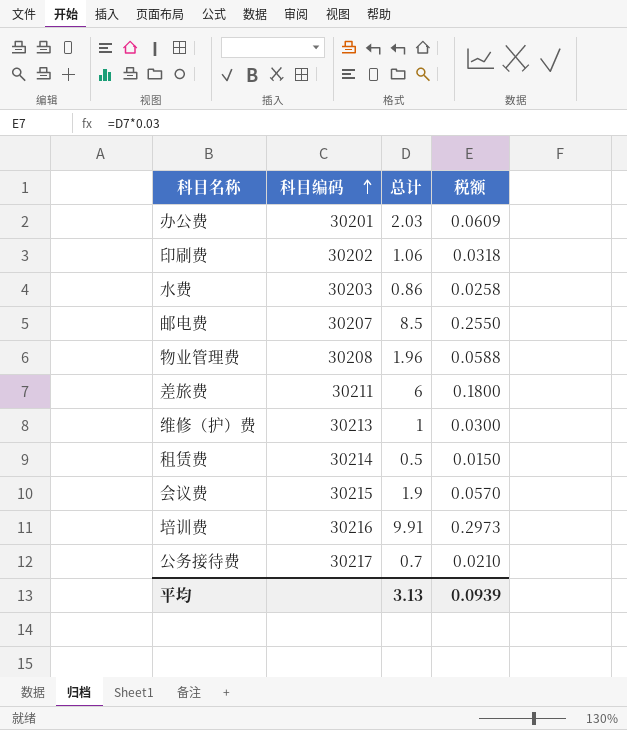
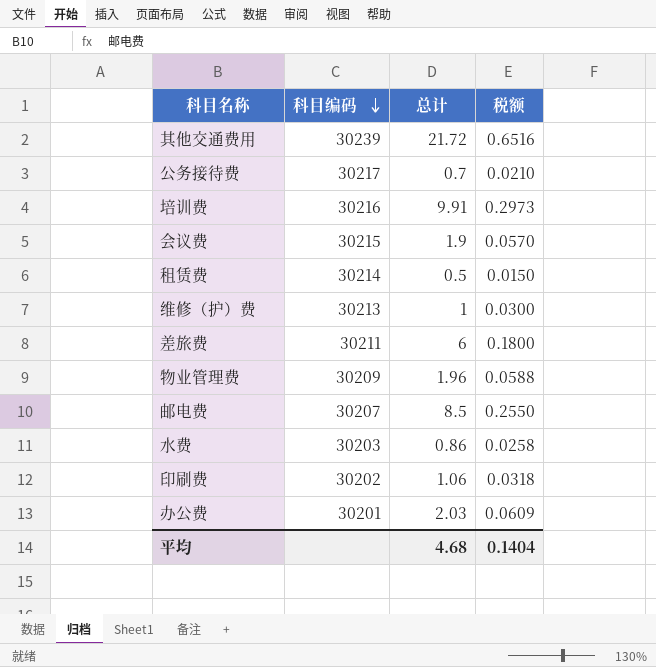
row order: 科目编码 ascending -> 科目编码 descending
row 其他交通费用: none -> 30239 | 21.72 | 0.6516
物业管理费 | 科目编码: 30208 -> 30209
平均 | 总计: 3.13 -> 4.68
平均 | 税额: 0.0939 -> 0.1404

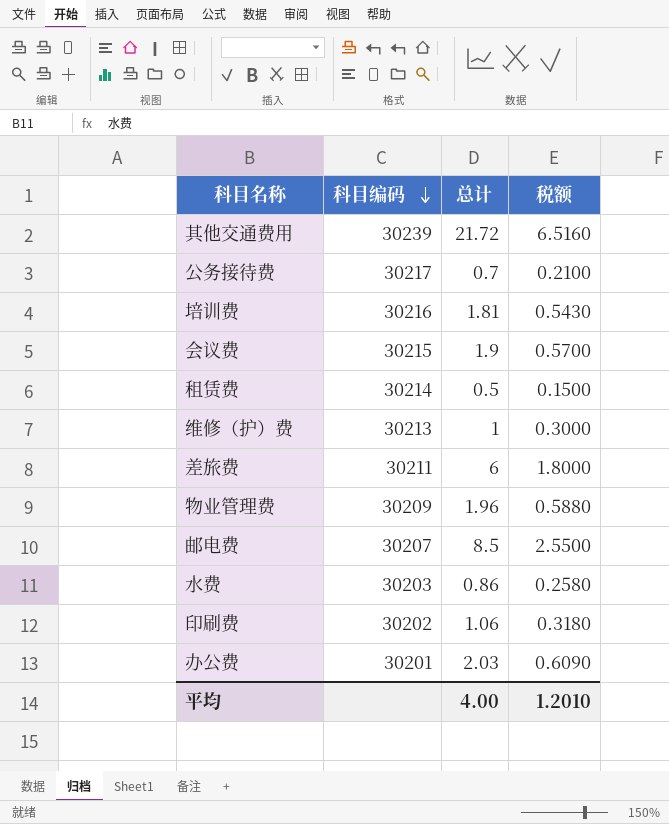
column 税额 | formula: [总计] * 0.03 -> [总计] * 0.3
培训费 | 总计: 9.91 -> 1.81
平均 | 总计: 4.68 -> 4.00
平均 | 税额: 0.1404 -> 1.2010

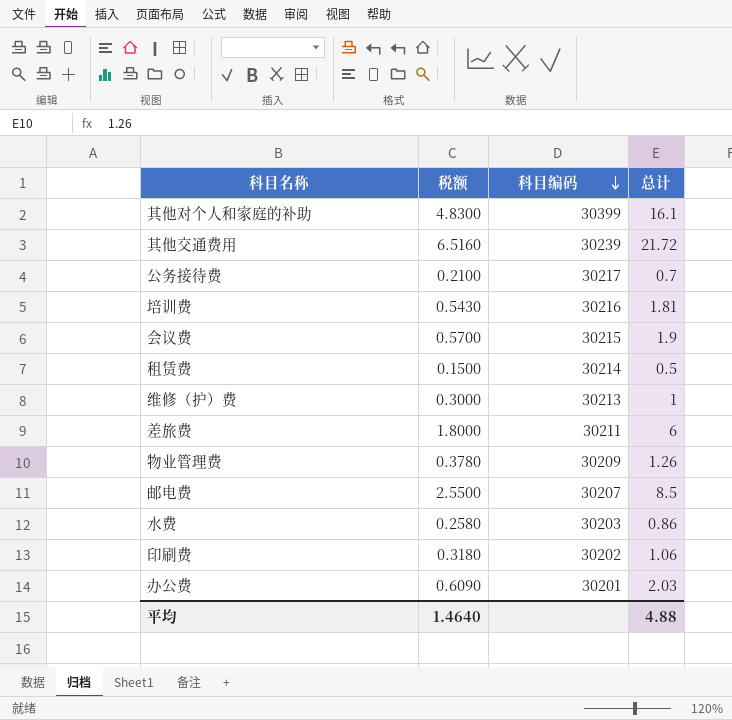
column 税额 | position: 4 -> 2
row 其他对个人和家庭的补助: none -> 4.8300 | 30399 | 16.1
物业管理费 | 税额: 0.5880 -> 0.3780
物业管理费 | 总计: 1.96 -> 1.26
平均 | 税额: 1.2010 -> 1.4640
平均 | 总计: 4.00 -> 4.88

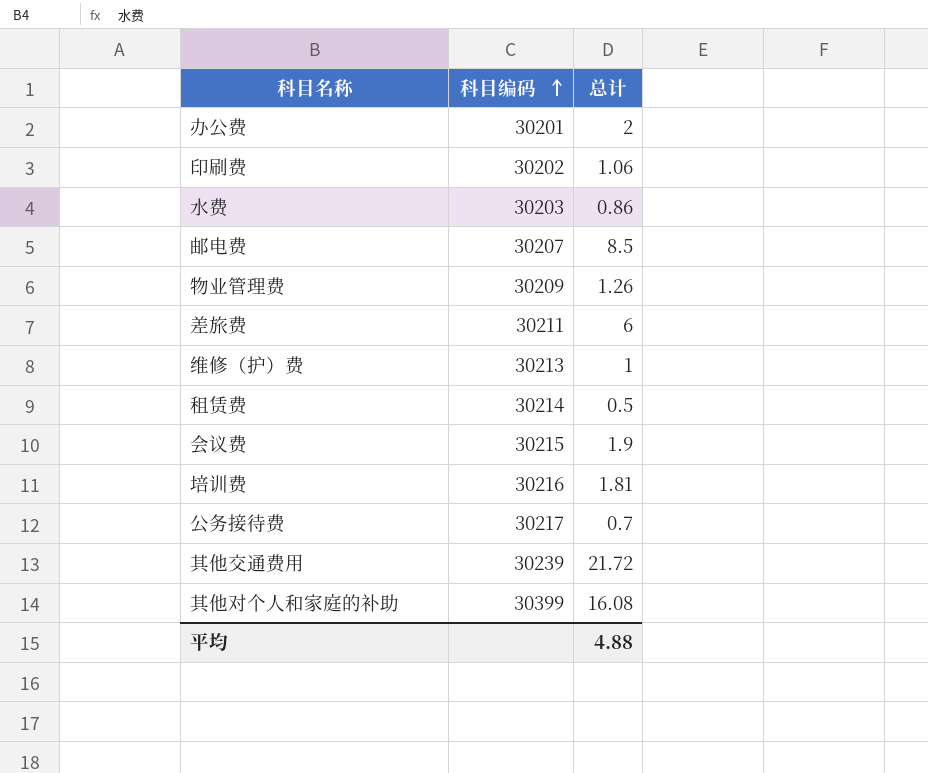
row order: 科目编码 descending -> 科目编码 ascending
column 税额 | formula: [总计] * 0.3 -> none
办公费 | 总计: 2.03 -> 2
其他对个人和家庭的补助 | 总计: 16.1 -> 16.08

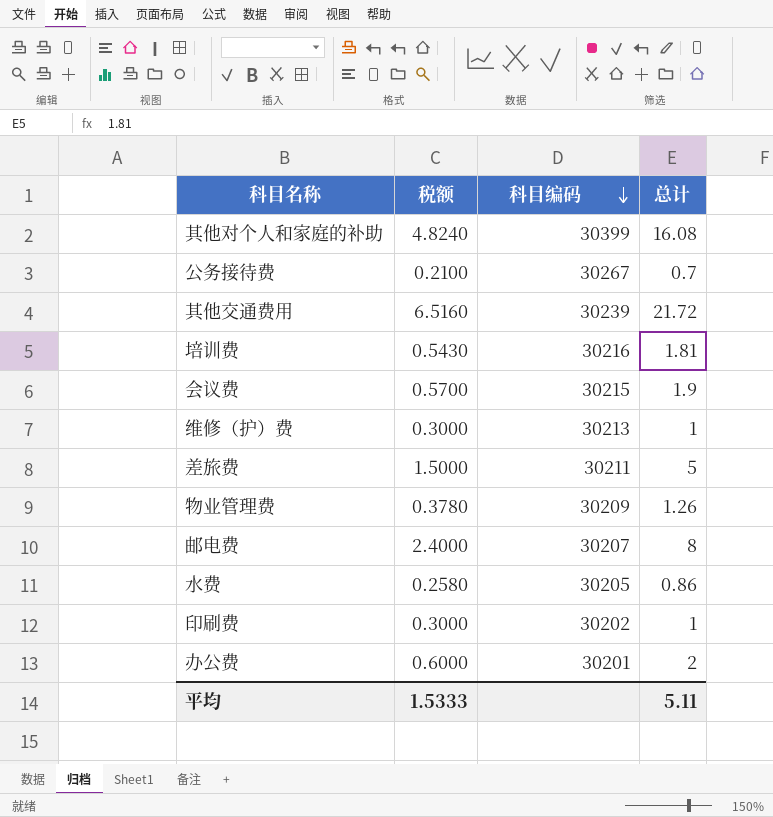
row order: 科目编码 ascending -> 科目编码 descending
column 税额 | formula: none -> [总计] * 0.3
row 租赁费: 30214 | 0.5 -> none
公务接待费 | 科目编码: 30217 -> 30267
差旅费 | 总计: 6 -> 5
邮电费 | 总计: 8.5 -> 8
水费 | 科目编码: 30203 -> 30205
印刷费 | 总计: 1.06 -> 1
平均 | 总计: 4.88 -> 5.11

